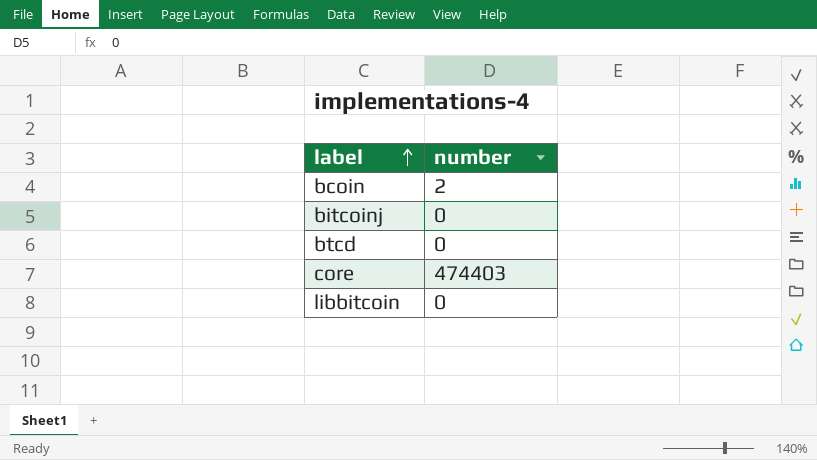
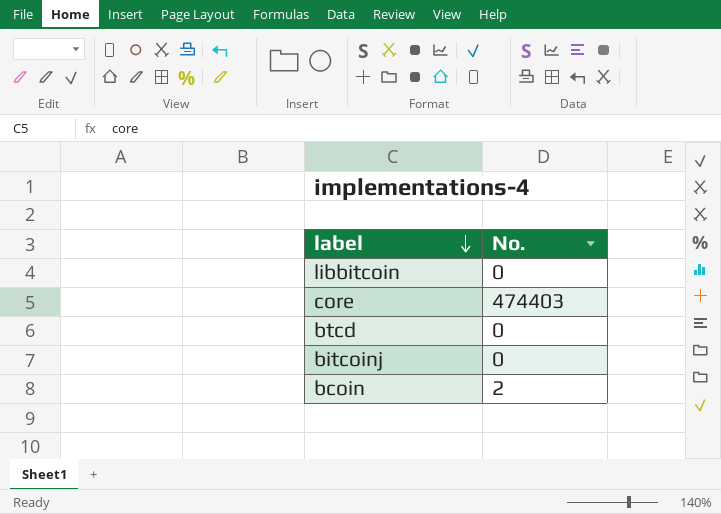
row order: label ascending -> label descending
column name: number -> No.

